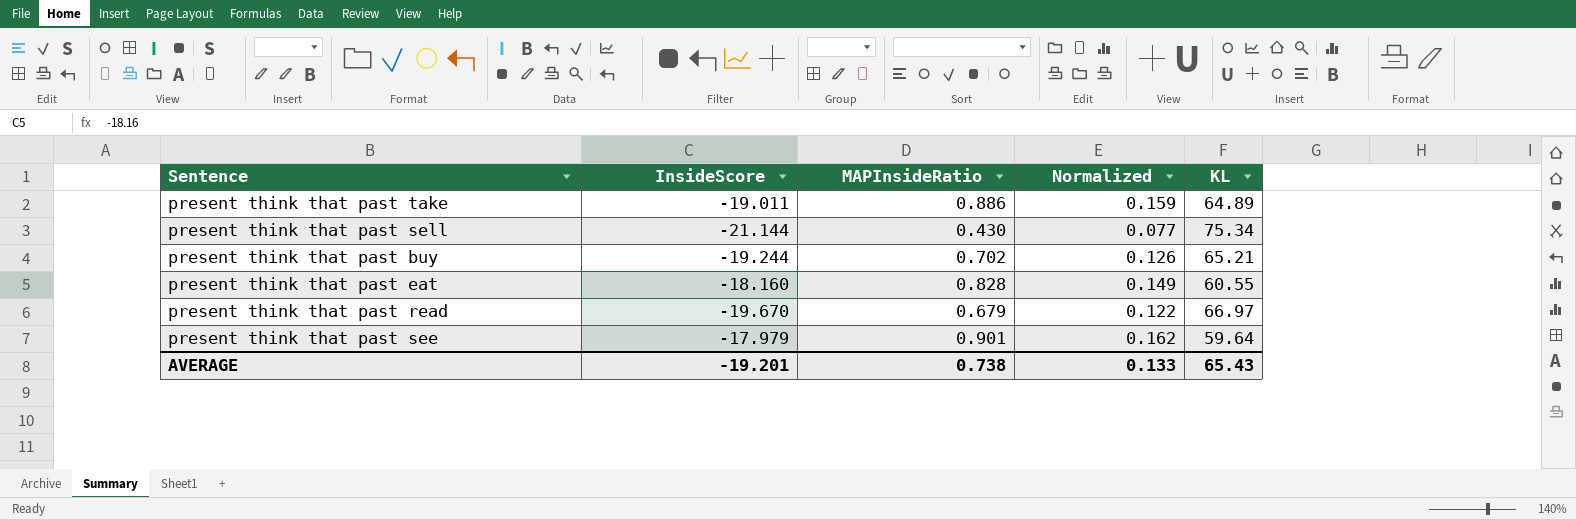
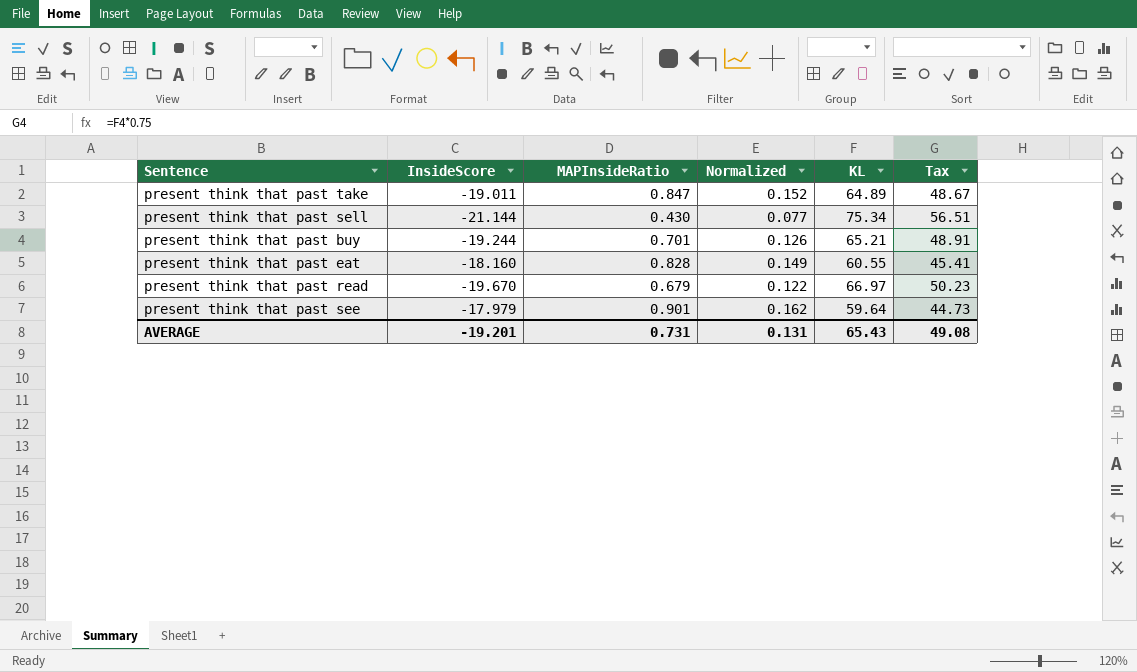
column Tax | formula: none -> [KL] * 0.75
present think that past take | MAPInsideRatio: 0.886 -> 0.847
present think that past take | Normalized: 0.159 -> 0.152
present think that past buy | MAPInsideRatio: 0.702 -> 0.701
AVERAGE | MAPInsideRatio: 0.738 -> 0.731
AVERAGE | Normalized: 0.133 -> 0.131

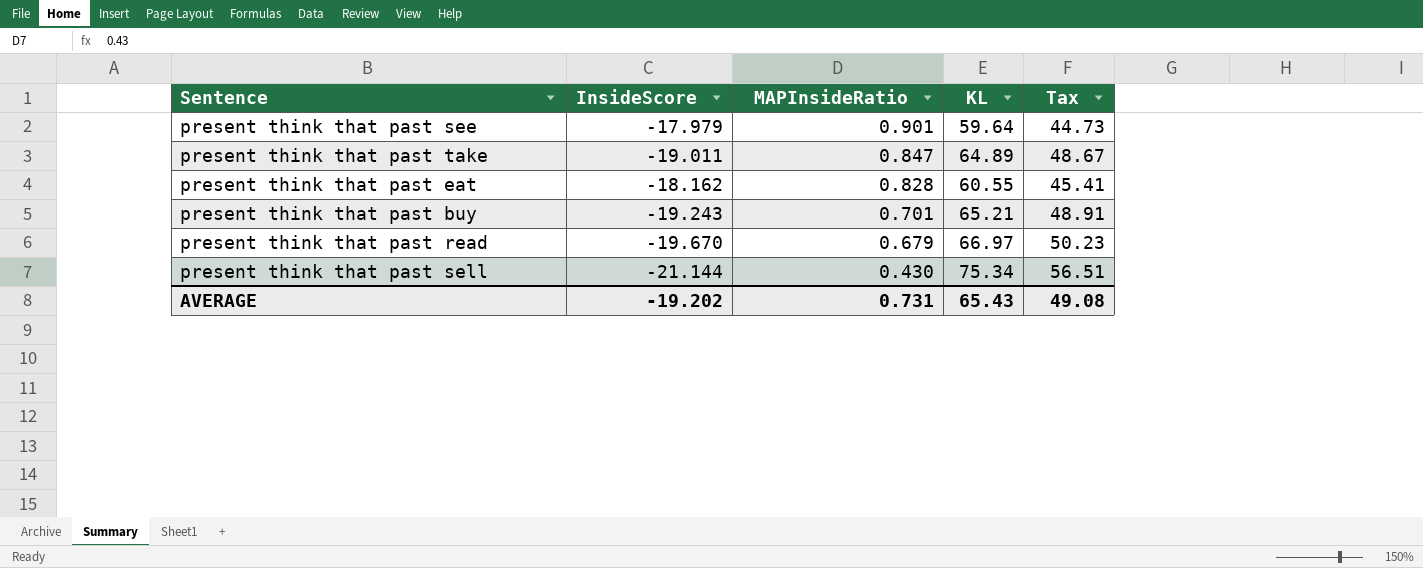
row order: none -> MAPInsideRatio descending
column Normalized | formula: [MAPInsideRatio] * 0.18 -> none
present think that past eat | InsideScore: -18.160 -> -18.162
present think that past buy | InsideScore: -19.244 -> -19.243
AVERAGE | InsideScore: -19.201 -> -19.202

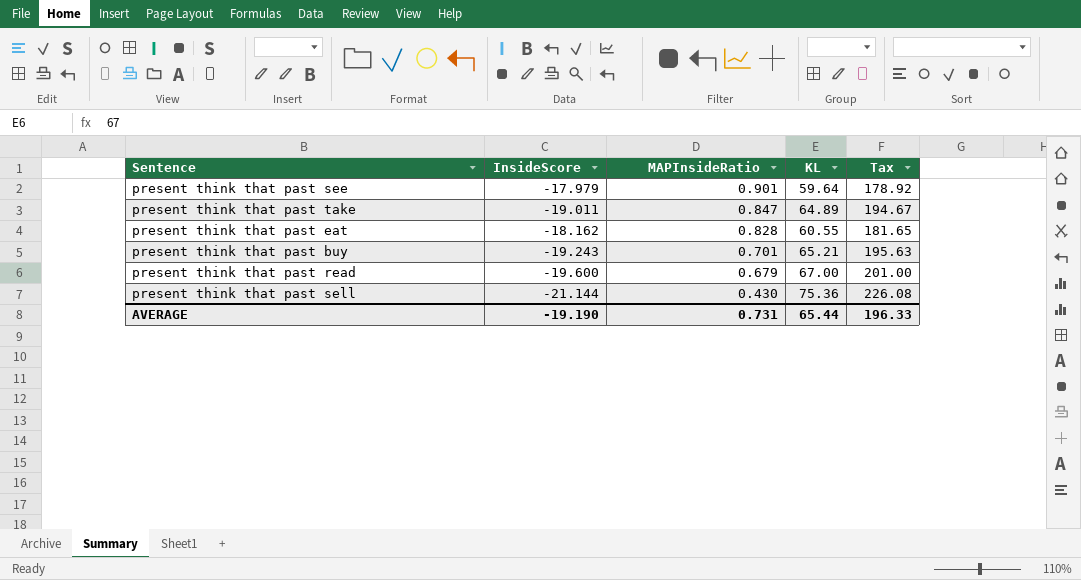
column Tax | formula: [KL] * 0.75 -> [KL] * 3
present think that past read | InsideScore: -19.670 -> -19.600
present think that past read | KL: 66.97 -> 67.00
present think that past sell | KL: 75.34 -> 75.36
AVERAGE | InsideScore: -19.202 -> -19.190
AVERAGE | KL: 65.43 -> 65.44
AVERAGE | Tax: 49.08 -> 196.33

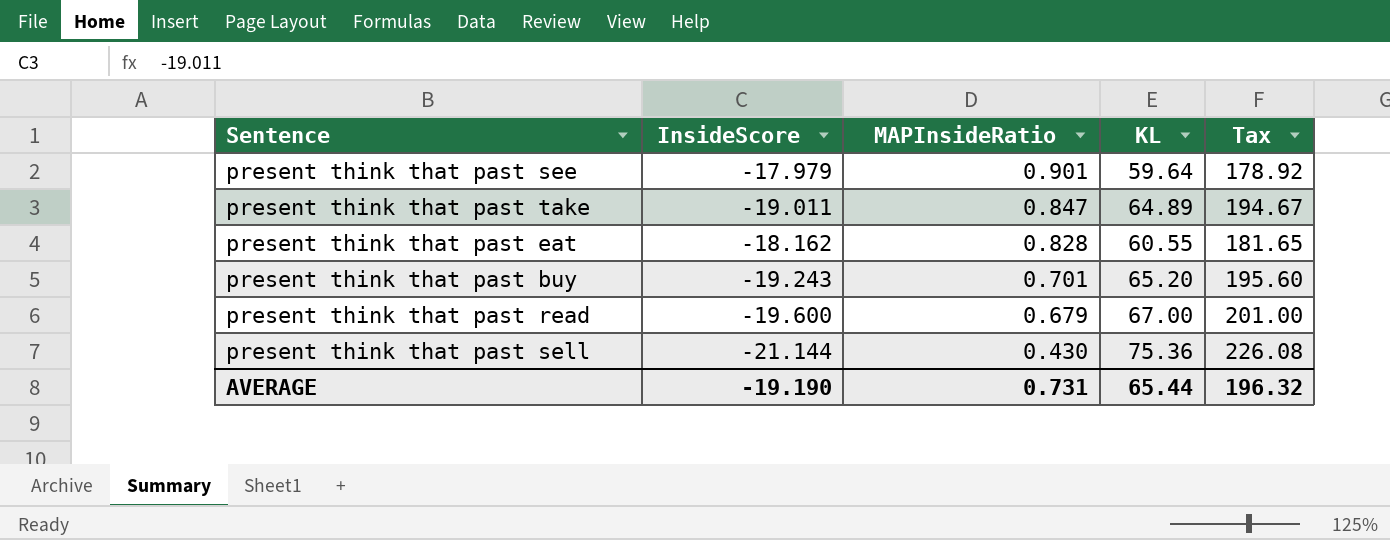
present think that past buy | KL: 65.21 -> 65.20
present think that past buy | Tax: 195.63 -> 195.60
AVERAGE | Tax: 196.33 -> 196.32

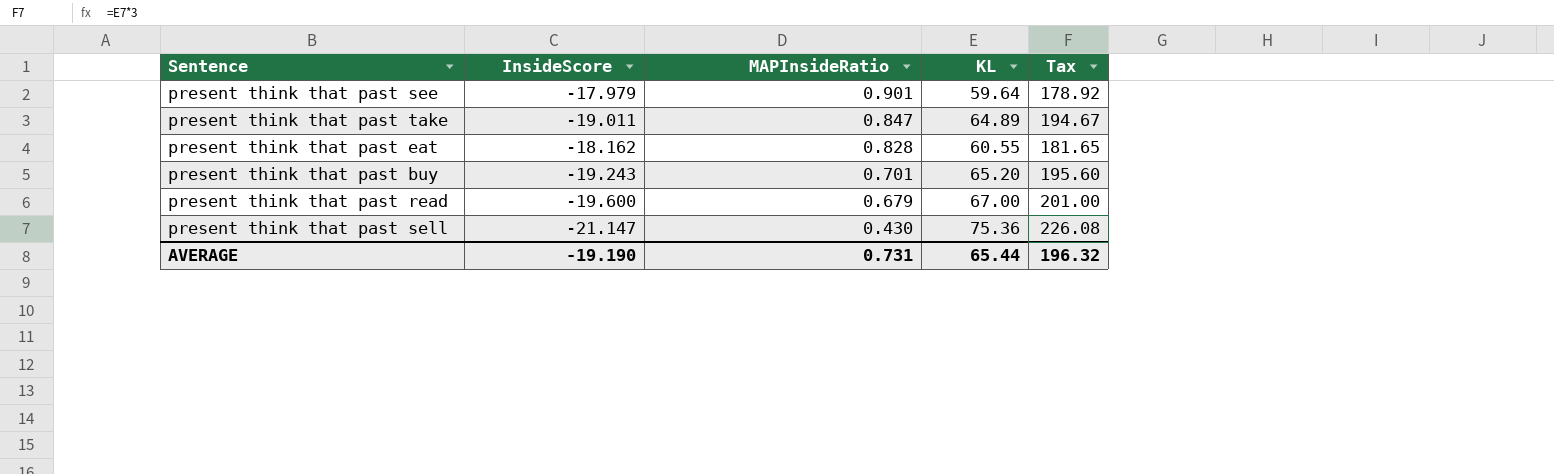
present think that past sell | InsideScore: -21.144 -> -21.147

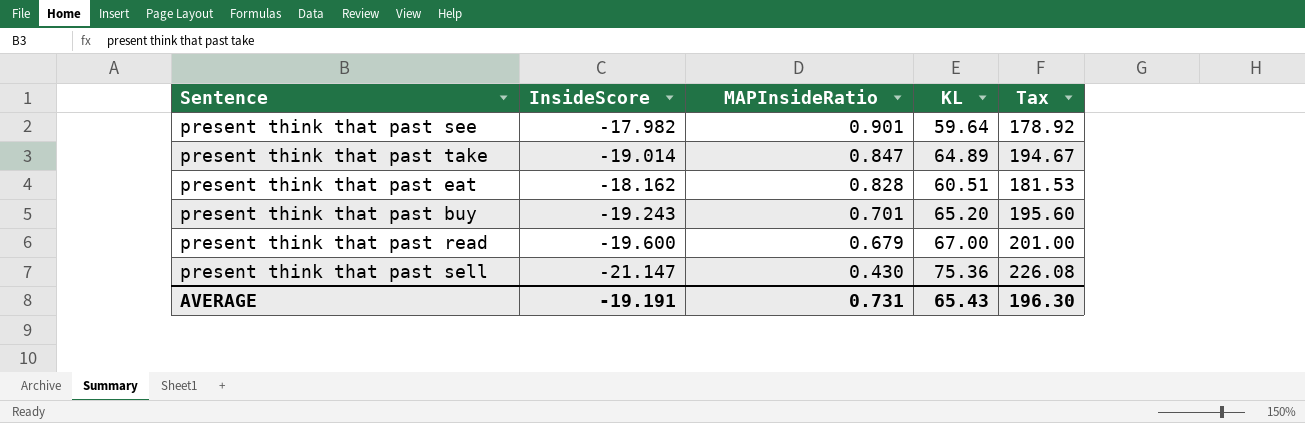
present think that past see | InsideScore: -17.979 -> -17.982
present think that past take | InsideScore: -19.011 -> -19.014
present think that past eat | KL: 60.55 -> 60.51
present think that past eat | Tax: 181.65 -> 181.53
AVERAGE | InsideScore: -19.190 -> -19.191
AVERAGE | KL: 65.44 -> 65.43
AVERAGE | Tax: 196.32 -> 196.30

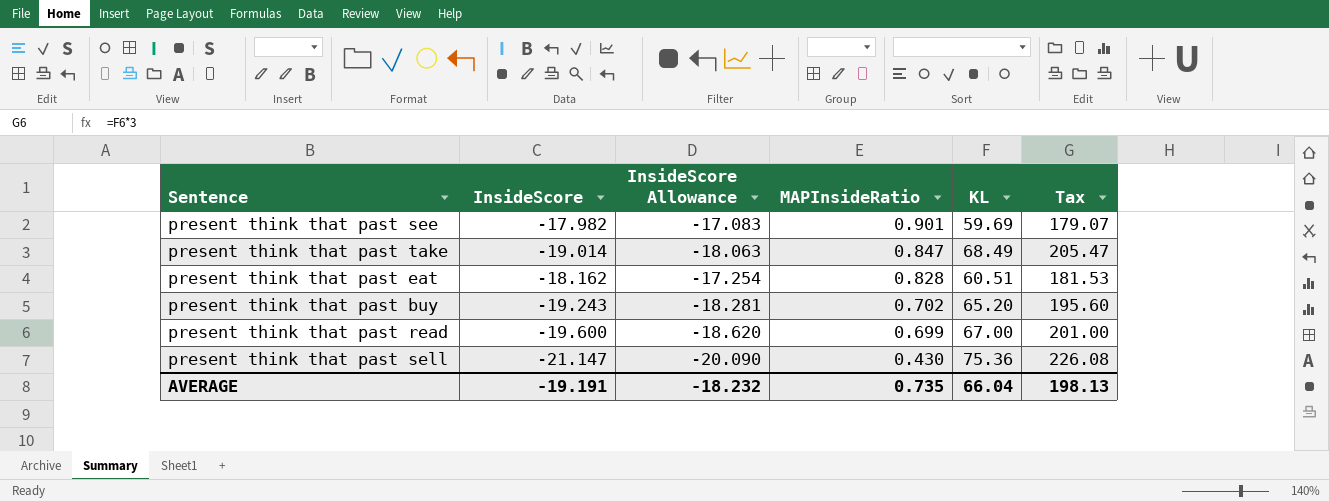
column InsideScore Allowance | formula: none -> [InsideScore] * 0.95
present think that past see | KL: 59.64 -> 59.69
present think that past see | Tax: 178.92 -> 179.07
present think that past take | KL: 64.89 -> 68.49
present think that past take | Tax: 194.67 -> 205.47
present think that past buy | MAPInsideRatio: 0.701 -> 0.702
present think that past read | MAPInsideRatio: 0.679 -> 0.699
AVERAGE | MAPInsideRatio: 0.731 -> 0.735
AVERAGE | KL: 65.43 -> 66.04
AVERAGE | Tax: 196.30 -> 198.13

